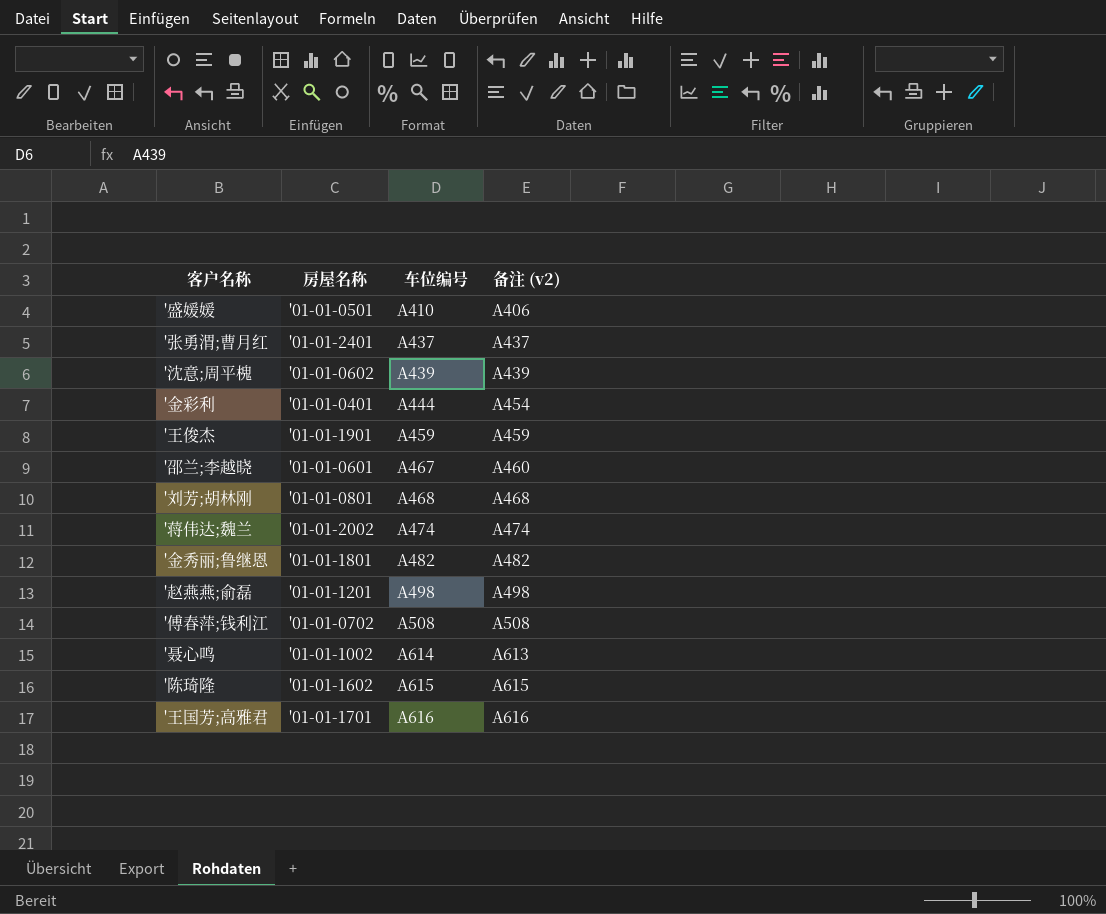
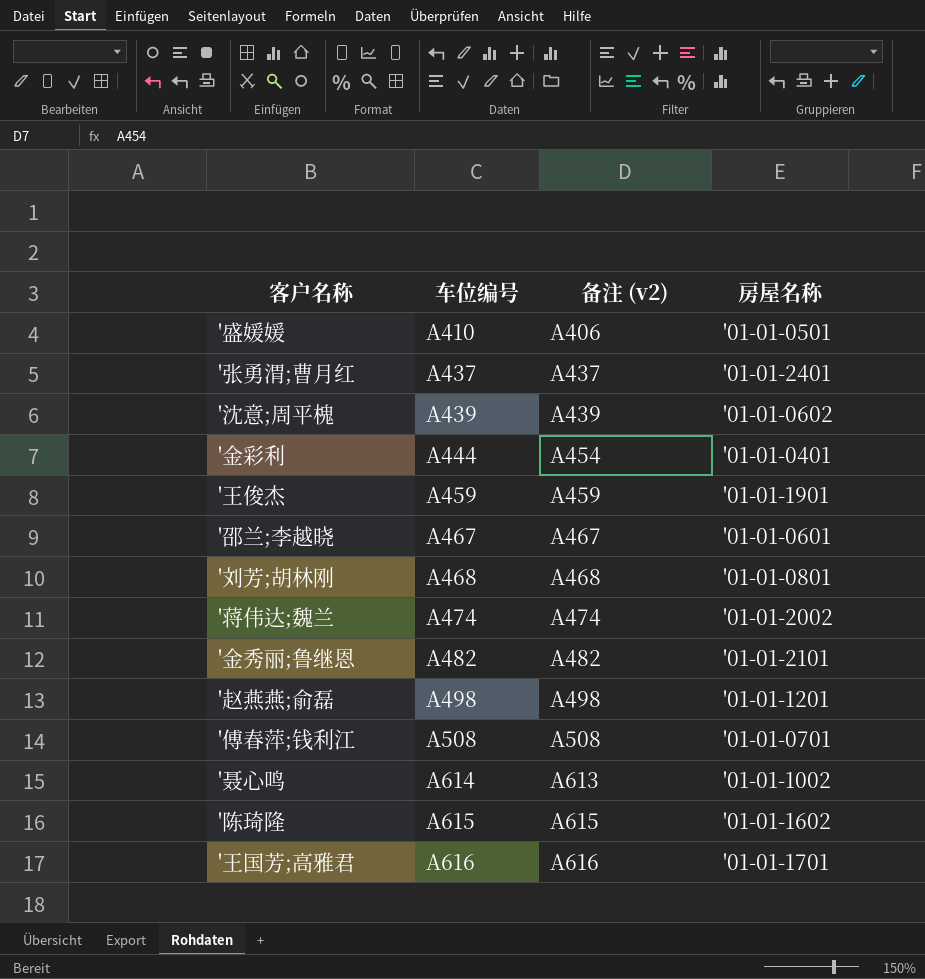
column 房屋名称 | position: 2 -> 4
'邵兰;李越晓 | 备注 (v2): A460 -> A467
'金秀丽;鲁继恩 | 房屋名称: '01-01-1801 -> '01-01-2101
'傅春萍;钱利江 | 房屋名称: '01-01-0702 -> '01-01-0701

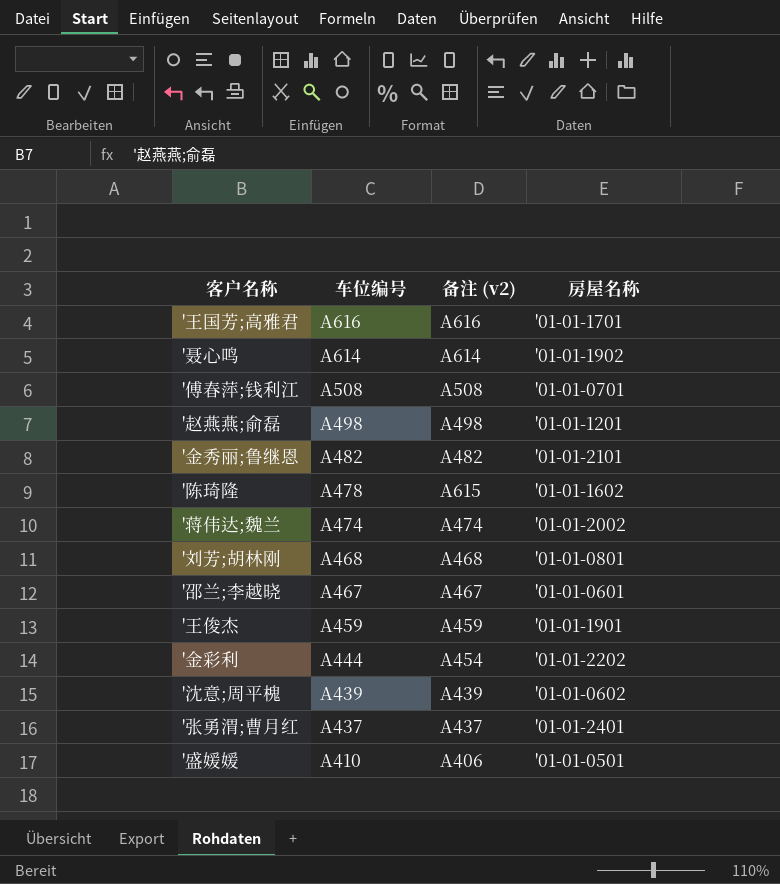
row order: 车位编号 ascending -> 车位编号 descending
'聂心鸣 | 备注 (v2): A613 -> A614
'聂心鸣 | 房屋名称: '01-01-1002 -> '01-01-1902
'陈琦隆 | 车位编号: A615 -> A478
'金彩利 | 房屋名称: '01-01-0401 -> '01-01-2202

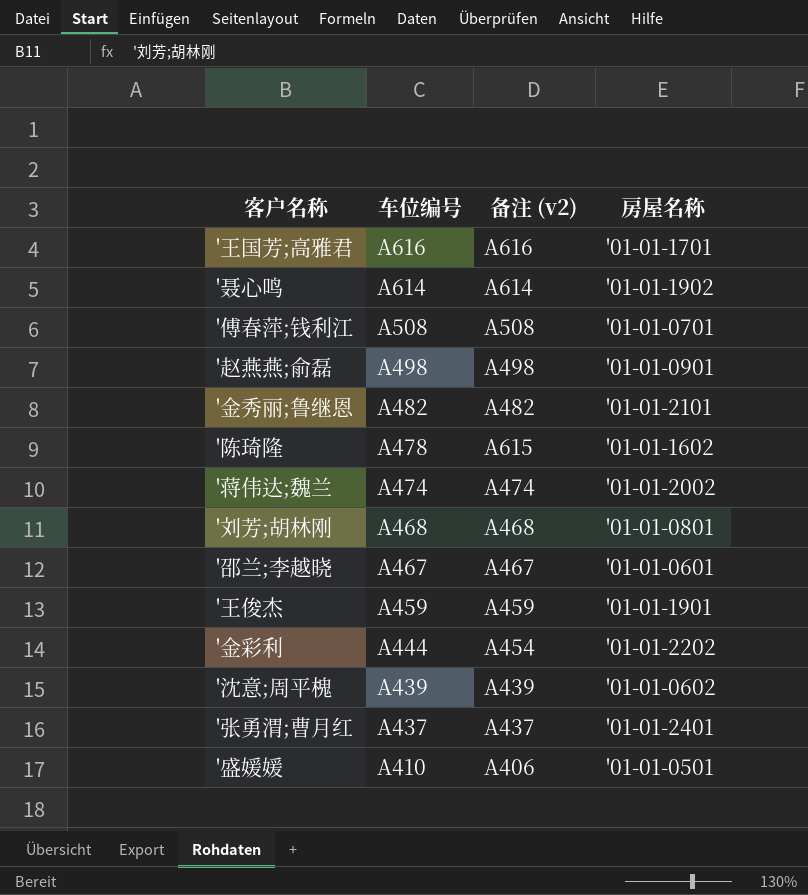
'赵燕燕;俞磊 | 房屋名称: '01-01-1201 -> '01-01-0901

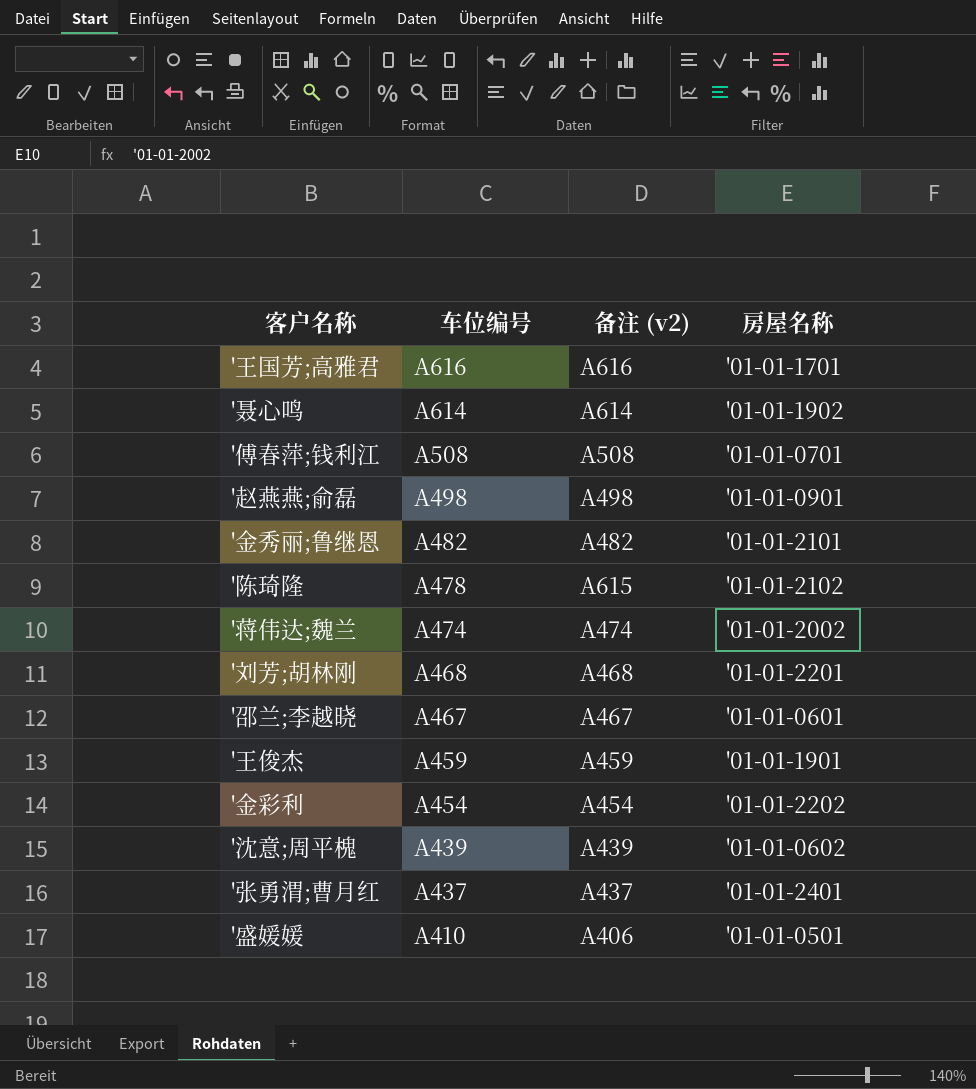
'陈琦隆 | 房屋名称: '01-01-1602 -> '01-01-2102
'刘芳;胡林刚 | 房屋名称: '01-01-0801 -> '01-01-2201
'金彩利 | 车位编号: A444 -> A454

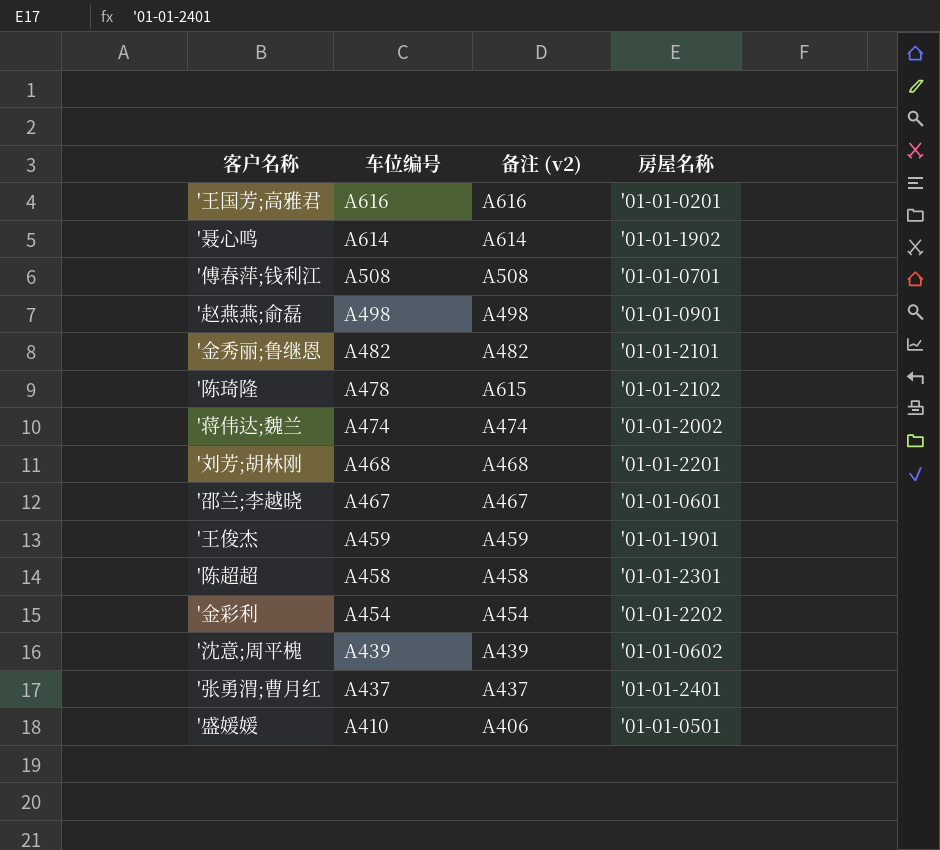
'王国芳;高雅君 | 房屋名称: '01-01-1701 -> '01-01-0201
row '陈超超: none -> A458 | A458 | '01-01-2301

